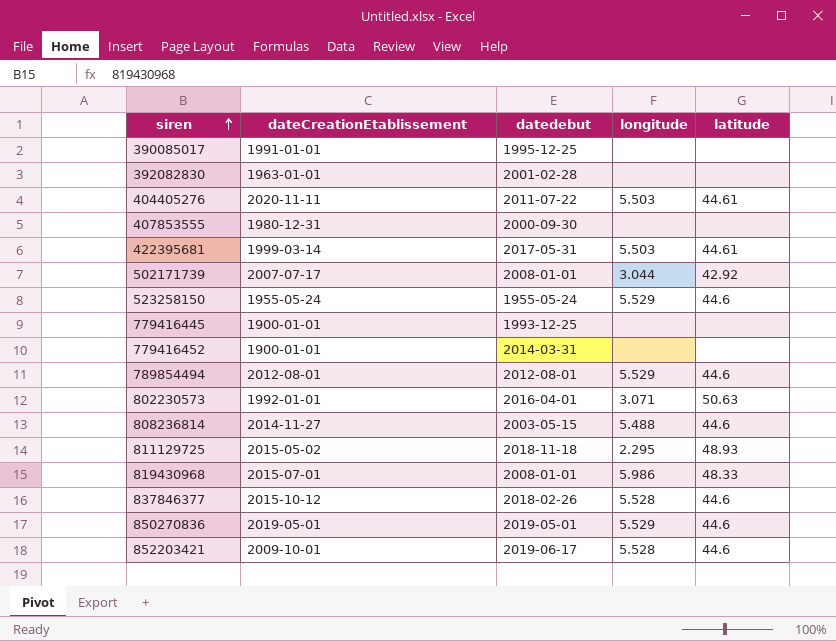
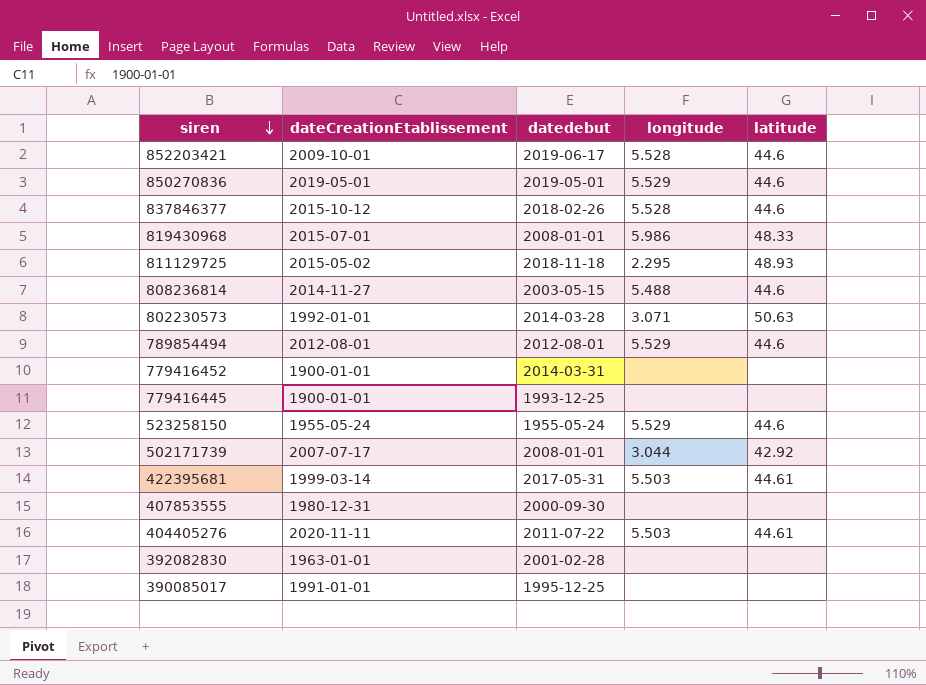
row order: siren ascending -> siren descending
802230573 | datedebut: 2016-04-01 -> 2014-03-28

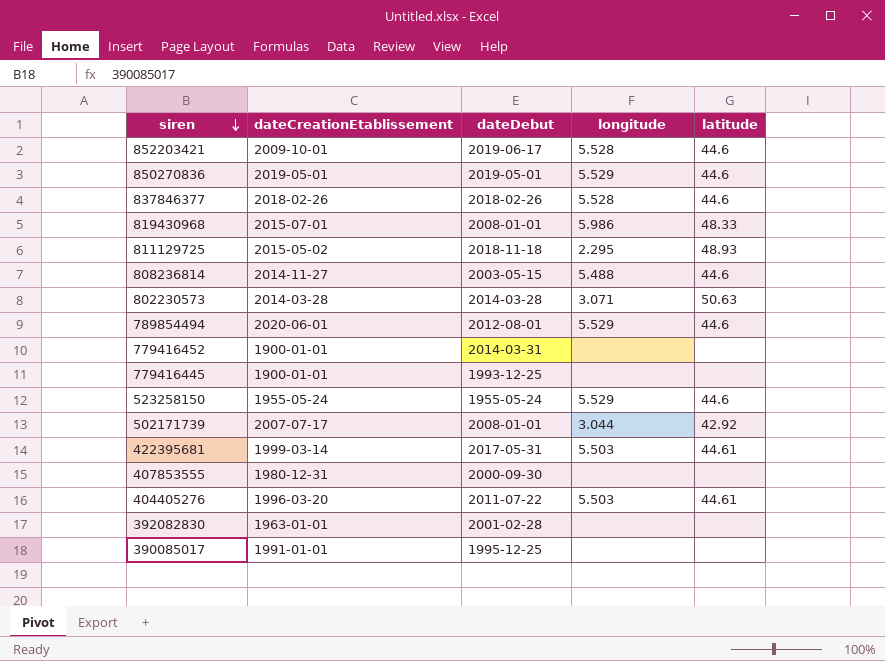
column name: datedebut -> dateDebut
837846377 | dateCreationEtablissement: 2015-10-12 -> 2018-02-26
802230573 | dateCreationEtablissement: 1992-01-01 -> 2014-03-28
789854494 | dateCreationEtablissement: 2012-08-01 -> 2020-06-01
404405276 | dateCreationEtablissement: 2020-11-11 -> 1996-03-20

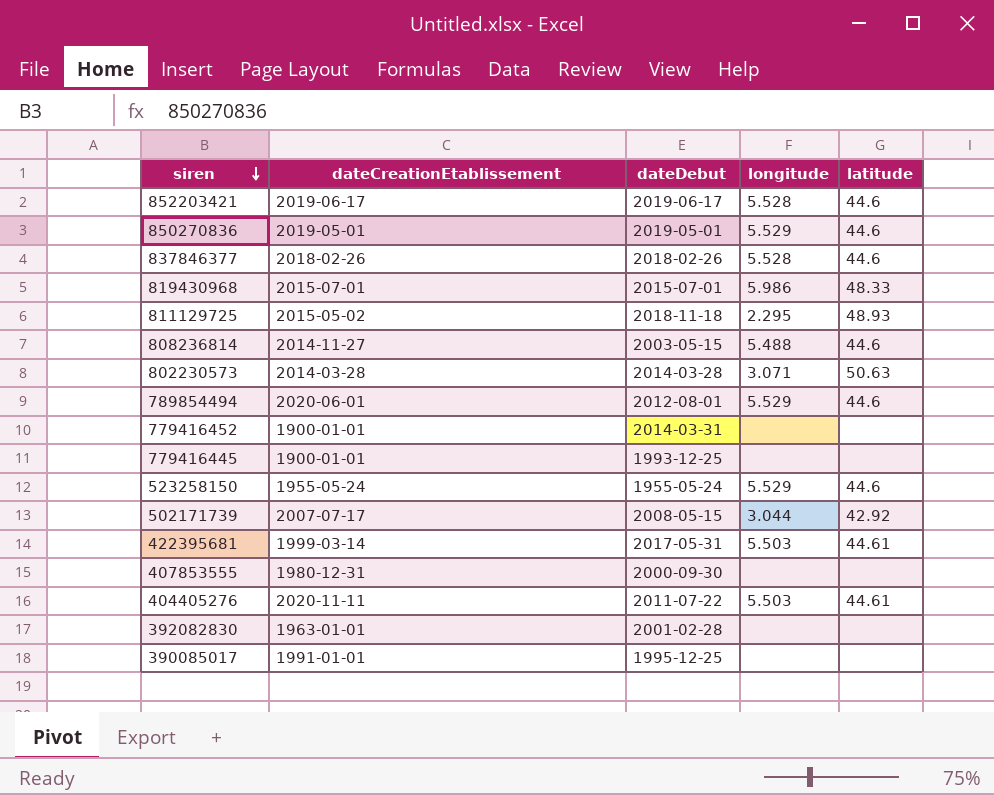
852203421 | dateCreationEtablissement: 2009-10-01 -> 2019-06-17
819430968 | dateDebut: 2008-01-01 -> 2015-07-01
502171739 | dateDebut: 2008-01-01 -> 2008-05-15
404405276 | dateCreationEtablissement: 1996-03-20 -> 2020-11-11

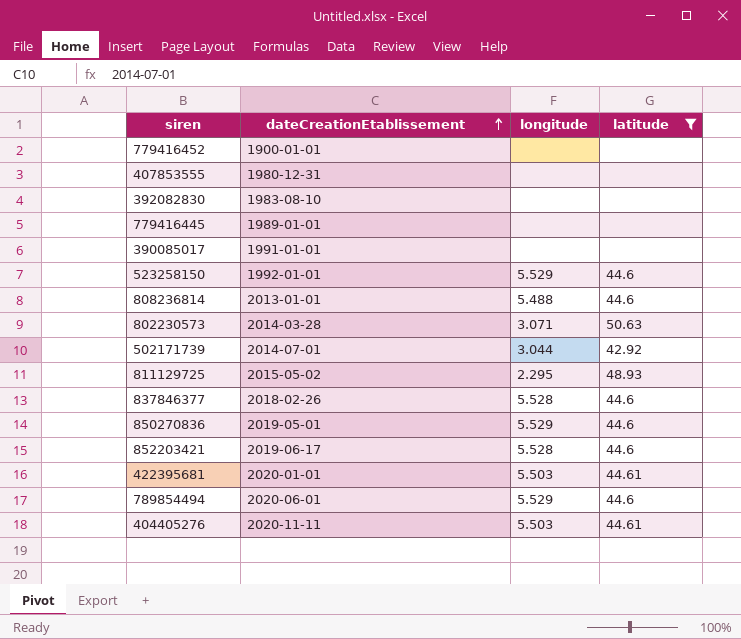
filter: none -> latitude != 48.33
row order: siren descending -> dateCreationEtablissement ascending
column dateDebut | position: 3 -> none
392082830 | dateCreationEtablissement: 1963-01-01 -> 1983-08-10
779416445 | dateCreationEtablissement: 1900-01-01 -> 1989-01-01
523258150 | dateCreationEtablissement: 1955-05-24 -> 1992-01-01
808236814 | dateCreationEtablissement: 2014-11-27 -> 2013-01-01
502171739 | dateCreationEtablissement: 2007-07-17 -> 2014-07-01
422395681 | dateCreationEtablissement: 1999-03-14 -> 2020-01-01

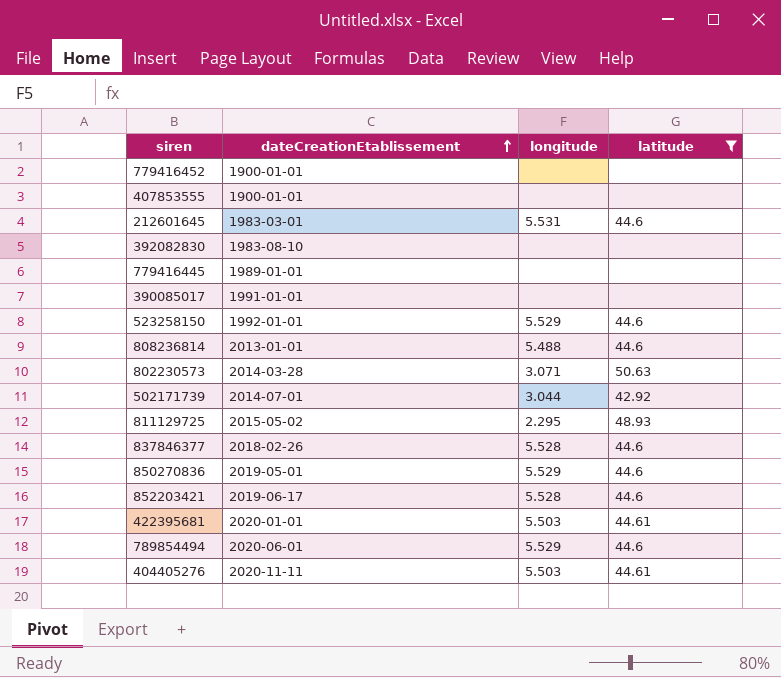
407853555 | dateCreationEtablissement: 1980-12-31 -> 1900-01-01
row 212601645: none -> 1983-03-01 | 5.531 | 44.6

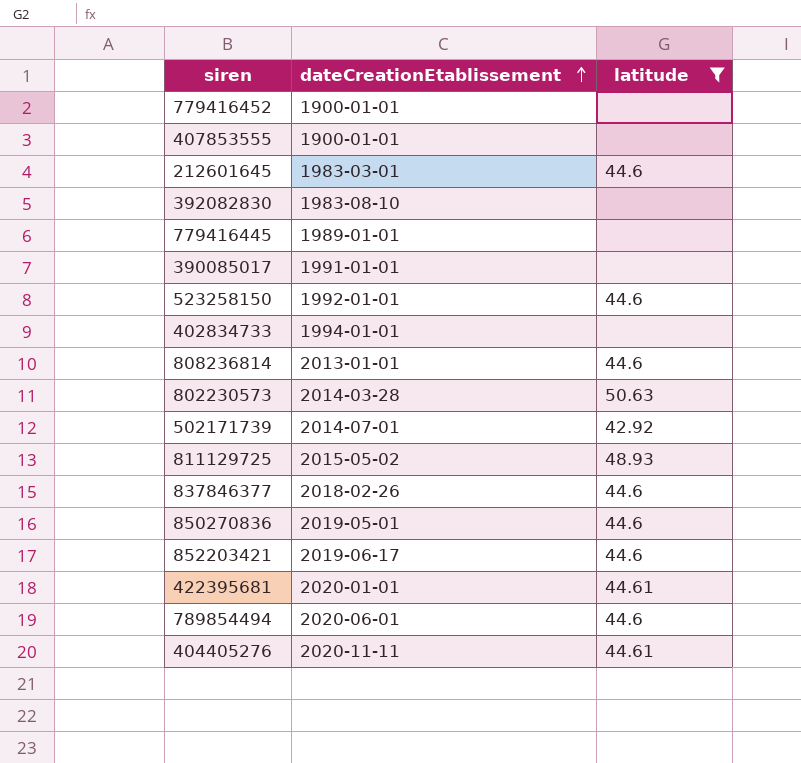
column longitude | position: 3 -> none
row 402834733: none -> 1994-01-01 | none

